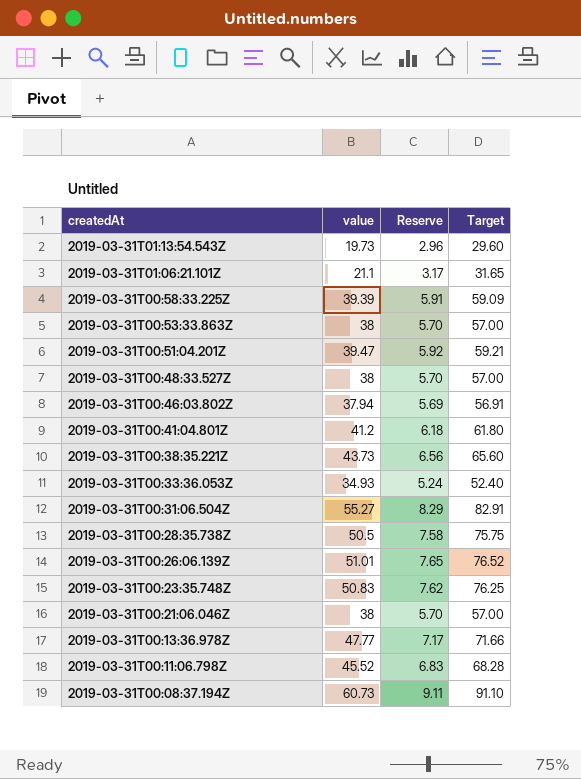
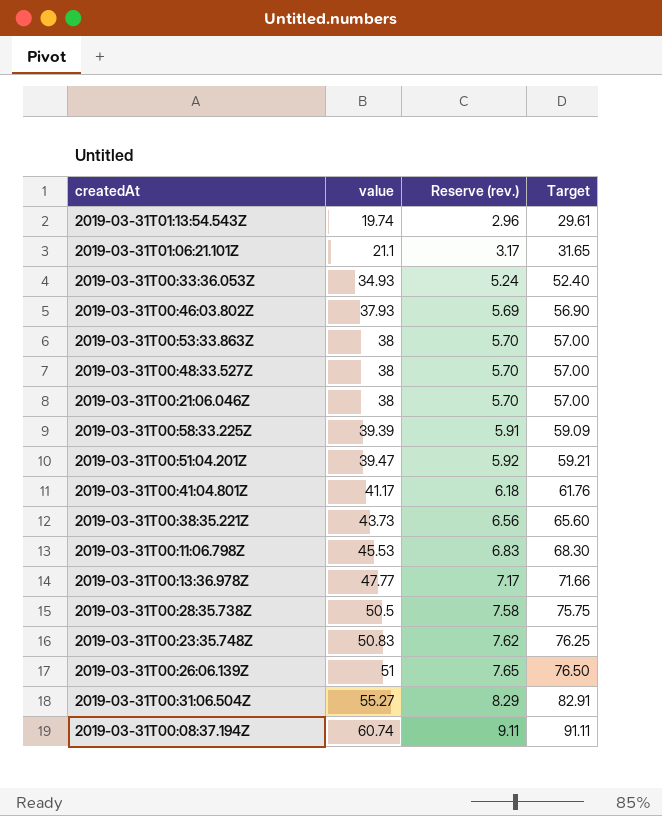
row order: createdAt descending -> value ascending
column name: Reserve -> Reserve (rev.)
2019-03-31T01:13:54.543Z | value: 19.73 -> 19.74
2019-03-31T01:13:54.543Z | Target: 29.60 -> 29.61
2019-03-31T00:46:03.802Z | value: 37.94 -> 37.93
2019-03-31T00:46:03.802Z | Target: 56.91 -> 56.90
2019-03-31T00:41:04.801Z | value: 41.2 -> 41.17
2019-03-31T00:41:04.801Z | Target: 61.80 -> 61.76
2019-03-31T00:11:06.798Z | value: 45.52 -> 45.53
2019-03-31T00:11:06.798Z | Target: 68.28 -> 68.30
2019-03-31T00:26:06.139Z | value: 51.01 -> 51
2019-03-31T00:26:06.139Z | Target: 76.52 -> 76.50
2019-03-31T00:08:37.194Z | value: 60.73 -> 60.74
2019-03-31T00:08:37.194Z | Target: 91.10 -> 91.11

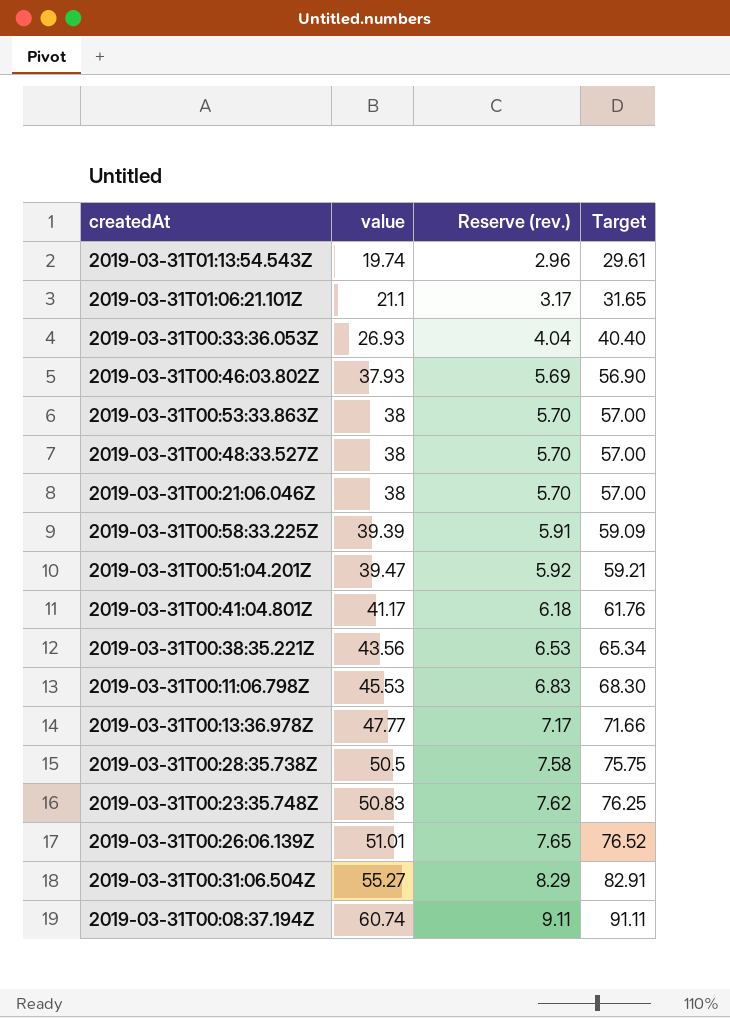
2019-03-31T00:33:36.053Z | value: 34.93 -> 26.93
2019-03-31T00:33:36.053Z | Reserve (rev.): 5.24 -> 4.04
2019-03-31T00:33:36.053Z | Target: 52.40 -> 40.40
2019-03-31T00:38:35.221Z | value: 43.73 -> 43.56
2019-03-31T00:38:35.221Z | Reserve (rev.): 6.56 -> 6.53
2019-03-31T00:38:35.221Z | Target: 65.60 -> 65.34
2019-03-31T00:26:06.139Z | value: 51 -> 51.01
2019-03-31T00:26:06.139Z | Target: 76.50 -> 76.52

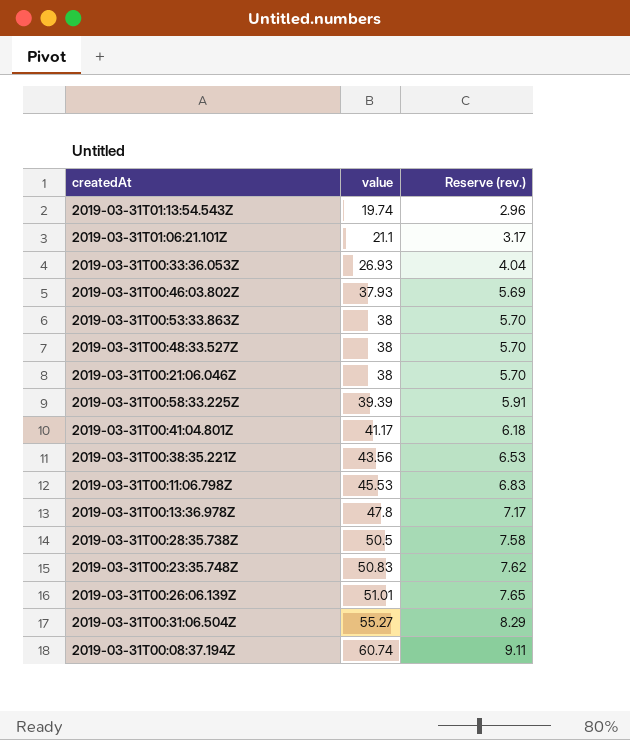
column Target | formula: [value] * 1.5 -> none
row 2019-03-31T00:51:04.201Z: 39.47 | 5.92 | 59.21 -> none
2019-03-31T00:13:36.978Z | value: 47.77 -> 47.8

